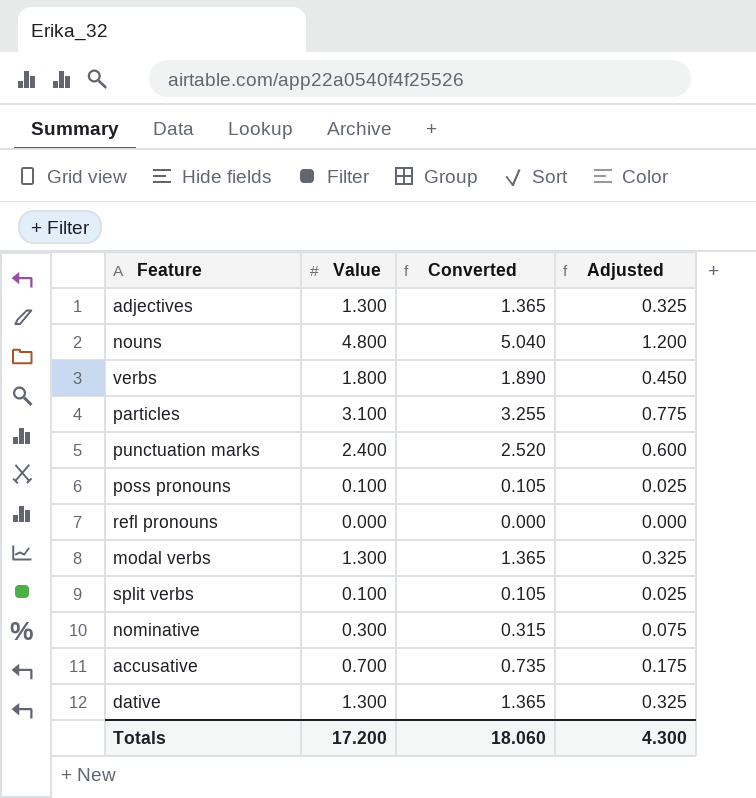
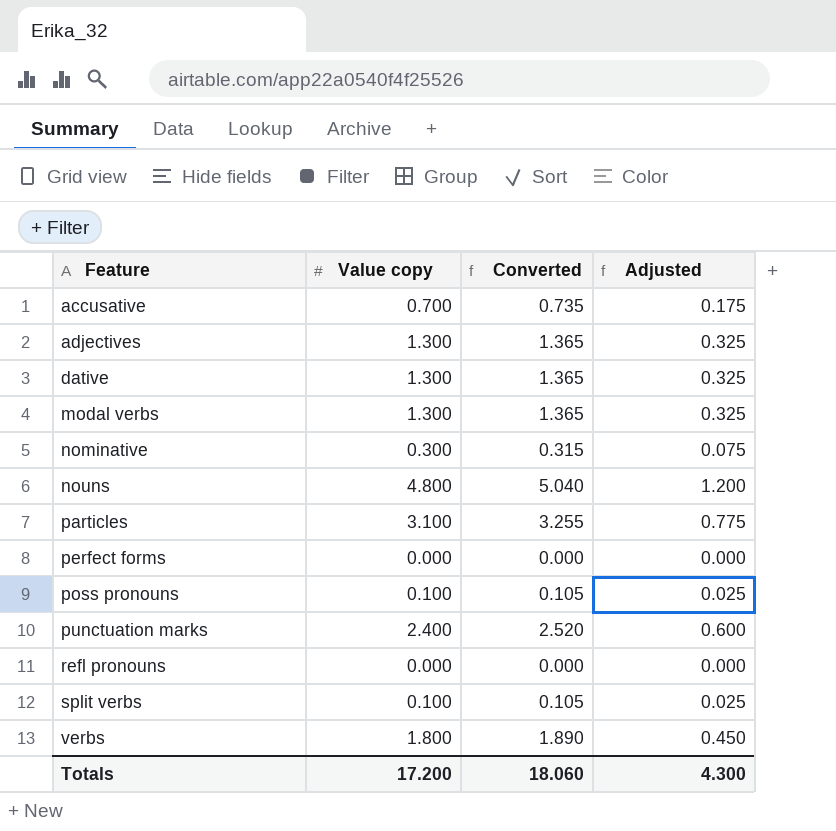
row order: none -> Feature ascending
column name: Value -> Value copy
row perfect forms: none -> 0.000 | 0.000 | 0.000

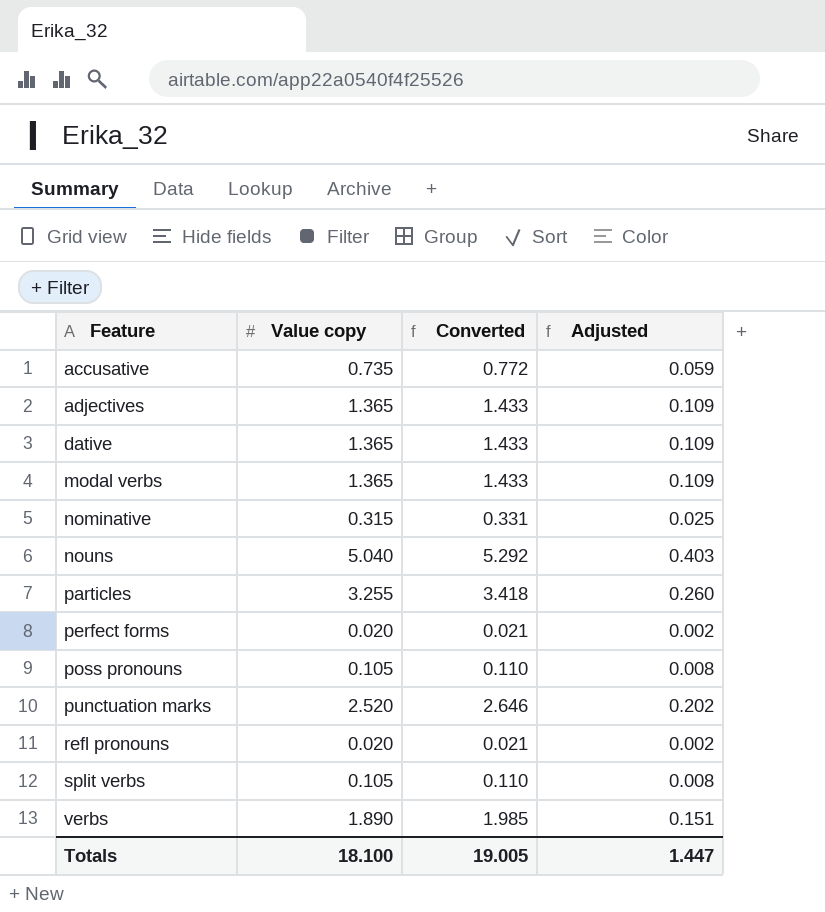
column Adjusted | formula: [Value copy] * 0.25 -> [Value copy] * 0.08
accusative | Value copy: 0.700 -> 0.735
accusative | Converted: 0.735 -> 0.772
adjectives | Value copy: 1.300 -> 1.365
adjectives | Converted: 1.365 -> 1.433
dative | Value copy: 1.300 -> 1.365
dative | Converted: 1.365 -> 1.433
modal verbs | Value copy: 1.300 -> 1.365
modal verbs | Converted: 1.365 -> 1.433
nominative | Value copy: 0.300 -> 0.315
nominative | Converted: 0.315 -> 0.331
nouns | Value copy: 4.800 -> 5.040
nouns | Converted: 5.040 -> 5.292
particles | Value copy: 3.100 -> 3.255
particles | Converted: 3.255 -> 3.418
perfect forms | Value copy: 0.000 -> 0.020
perfect forms | Converted: 0.000 -> 0.021
poss pronouns | Value copy: 0.100 -> 0.105
poss pronouns | Converted: 0.105 -> 0.110
punctuation marks | Value copy: 2.400 -> 2.520
punctuation marks | Converted: 2.520 -> 2.646
refl pronouns | Value copy: 0.000 -> 0.020
refl pronouns | Converted: 0.000 -> 0.021
split verbs | Value copy: 0.100 -> 0.105
split verbs | Converted: 0.105 -> 0.110
verbs | Value copy: 1.800 -> 1.890
verbs | Converted: 1.890 -> 1.985
Totals | Value copy: 17.200 -> 18.100
Totals | Converted: 18.060 -> 19.005
Totals | Adjusted: 4.300 -> 1.447

